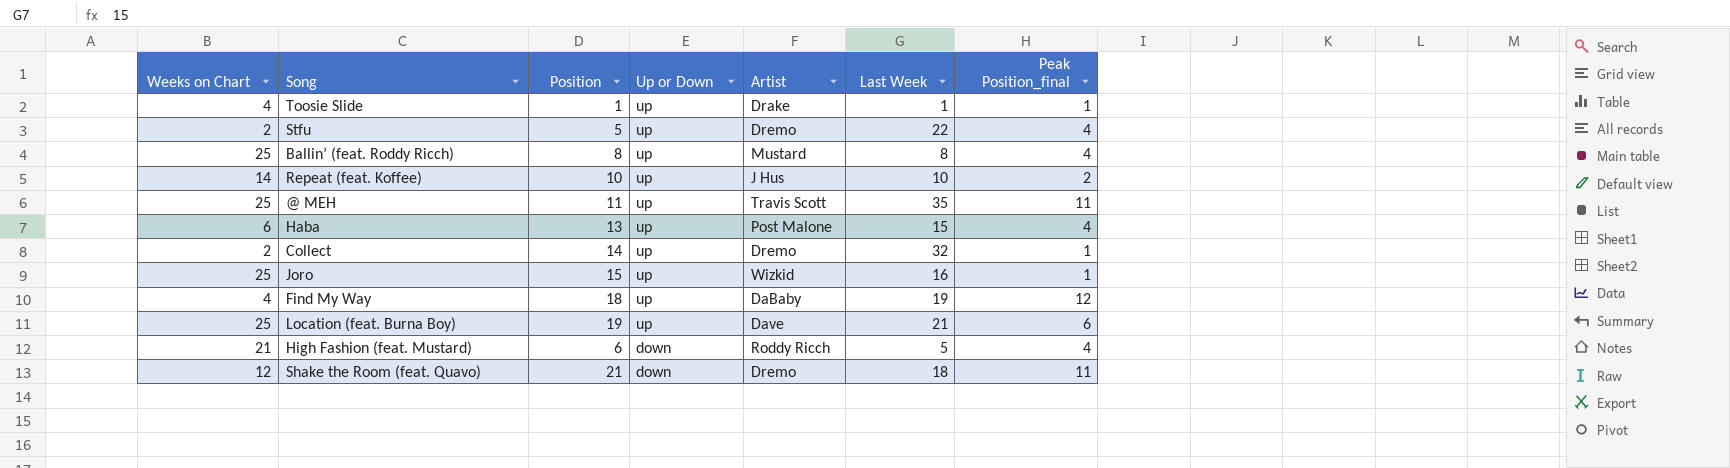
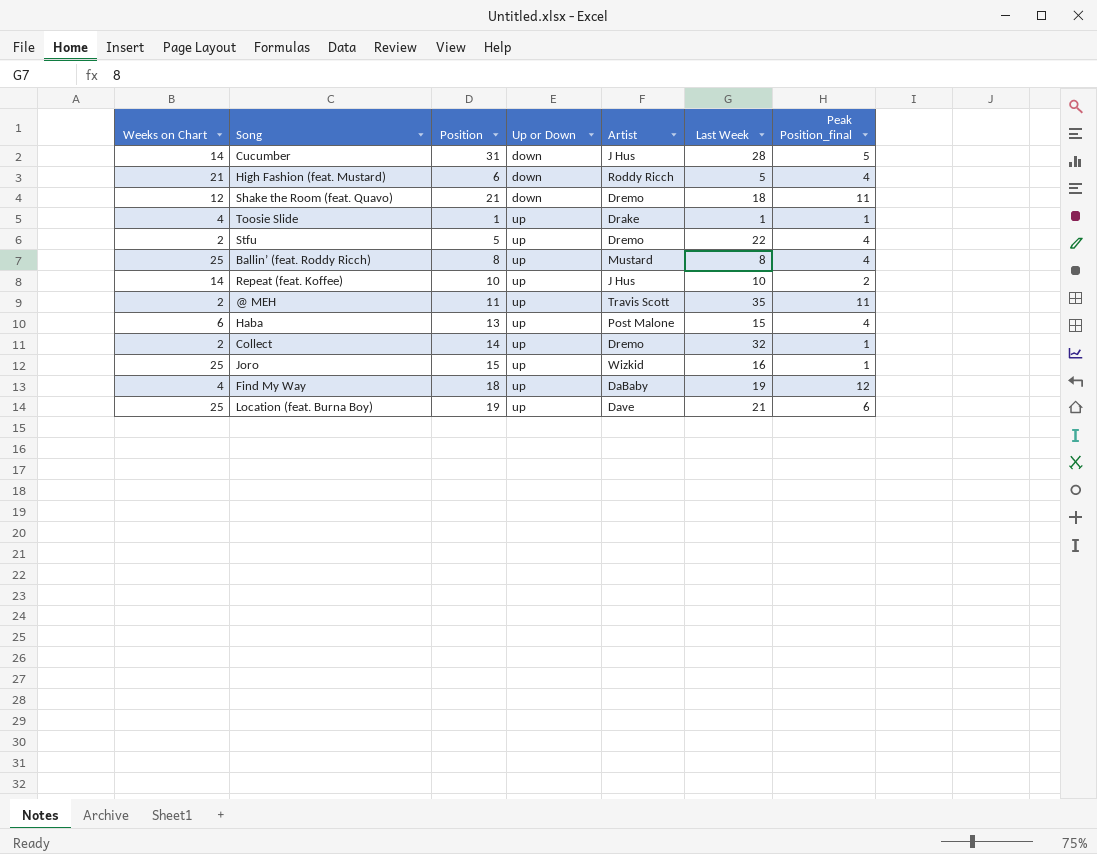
row order: Up or Down descending -> Up or Down ascending
row Cucumber: none -> 14 | 31 | down | J Hus | 28 | 5
@ MEH | Weeks on Chart: 25 -> 2

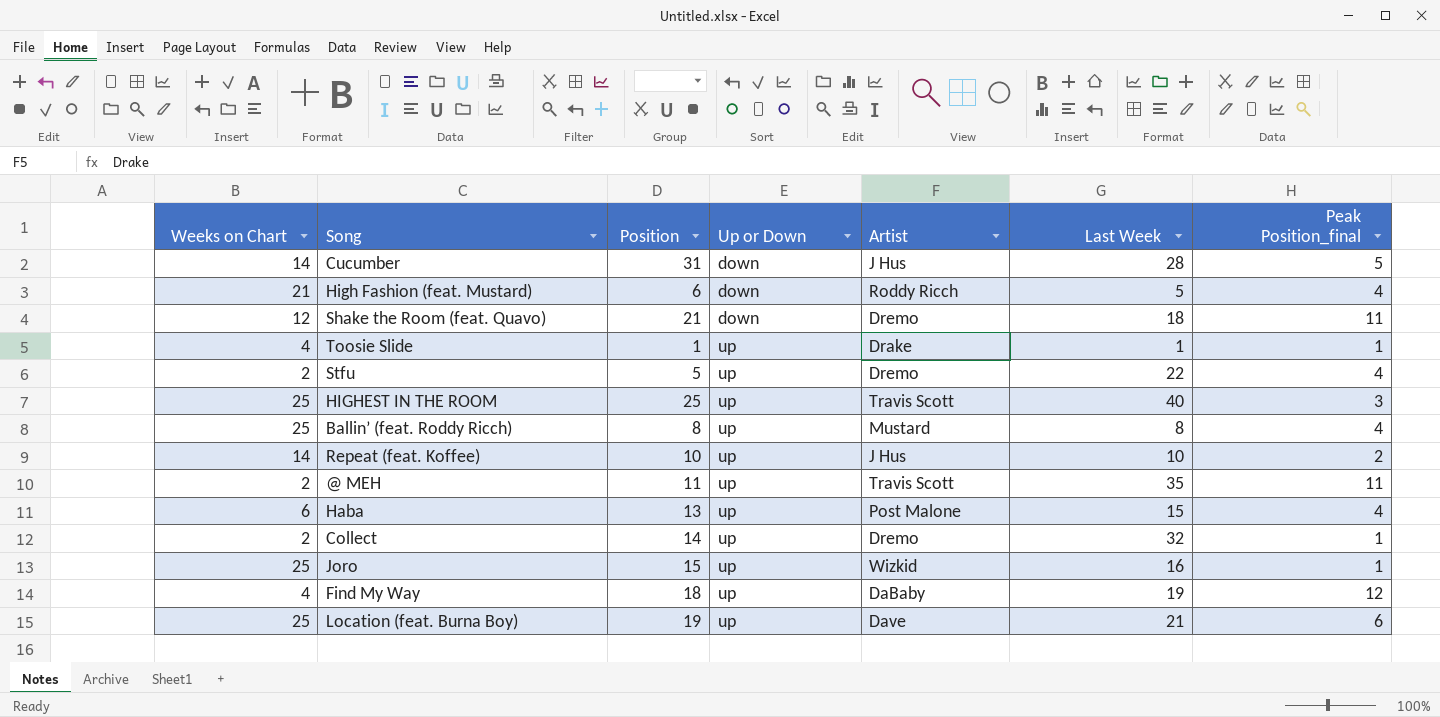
row HIGHEST IN THE ROOM: none -> 25 | 25 | up | Travis Scott | 40 | 3

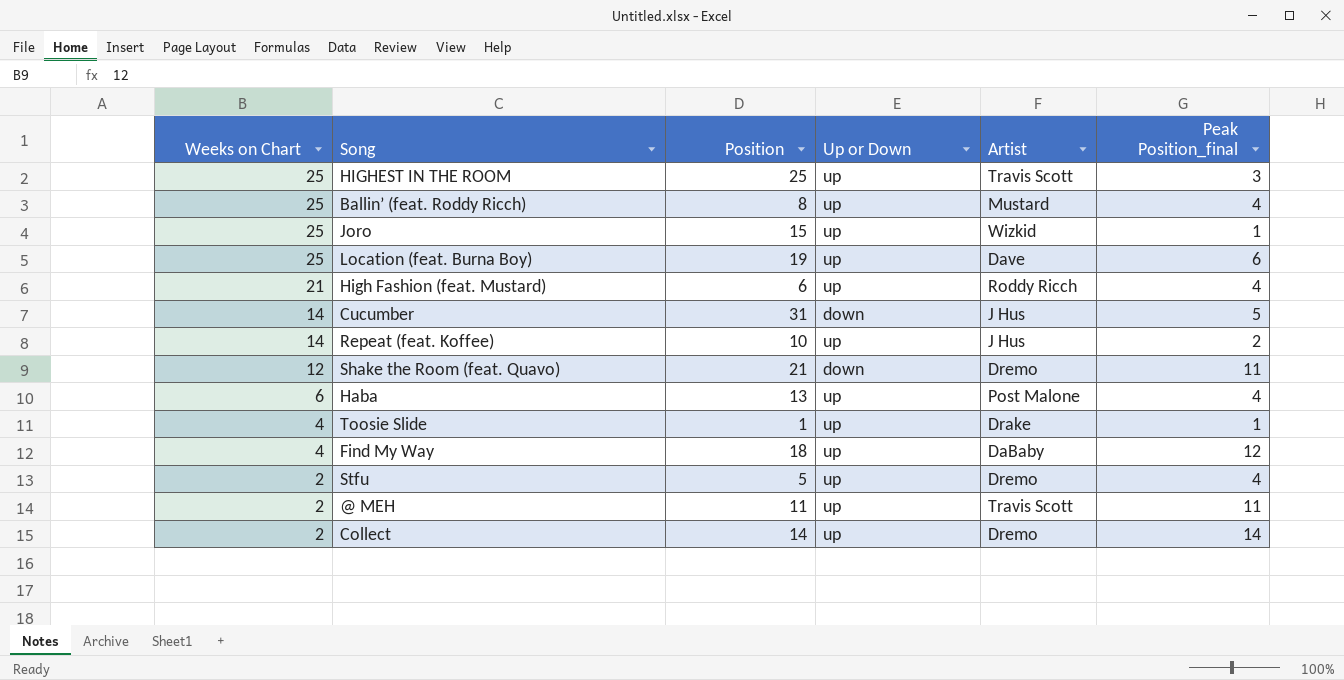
row order: Up or Down ascending -> Weeks on Chart descending
column Last Week | position: 6 -> none
High Fashion (feat. Mustard) | Up or Down: down -> up
Collect | Peak Position_final: 1 -> 14

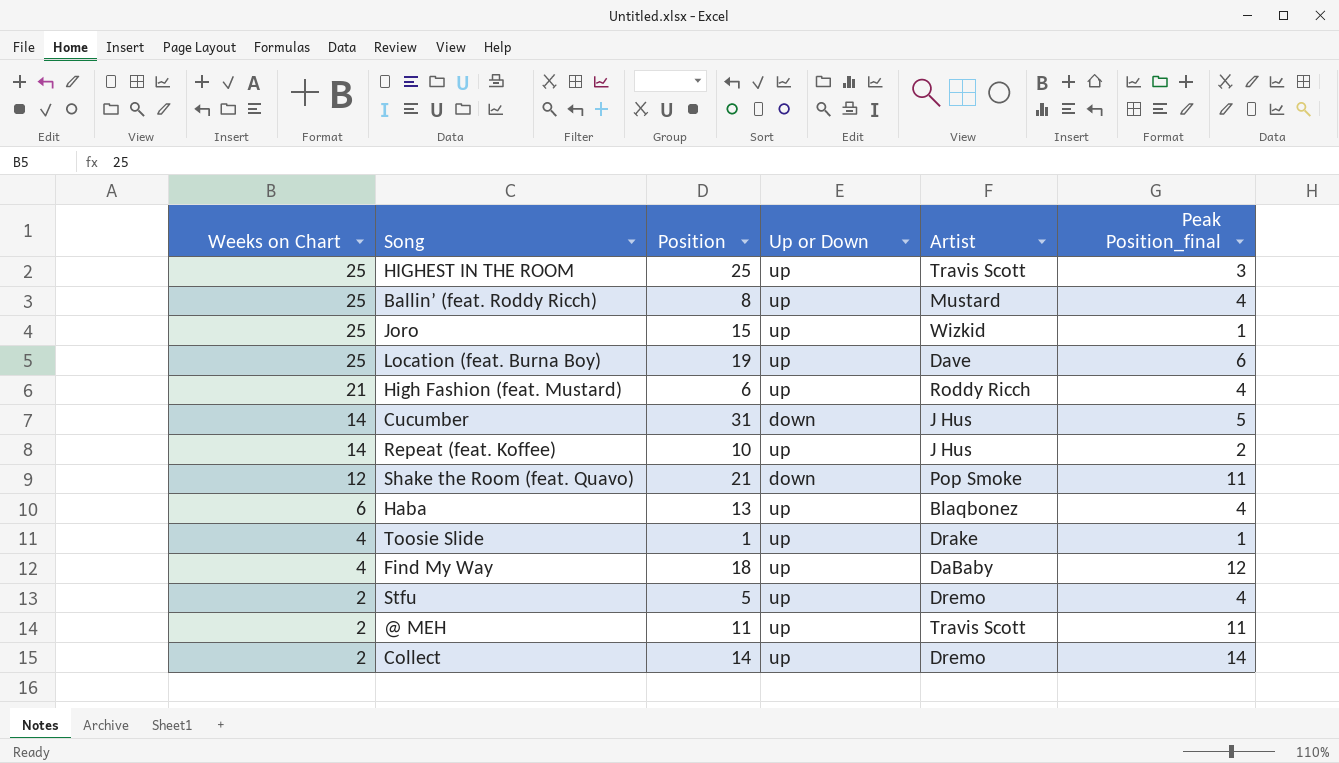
Shake the Room (feat. Quavo) | Artist: Dremo -> Pop Smoke
Haba | Artist: Post Malone -> Blaqbonez

